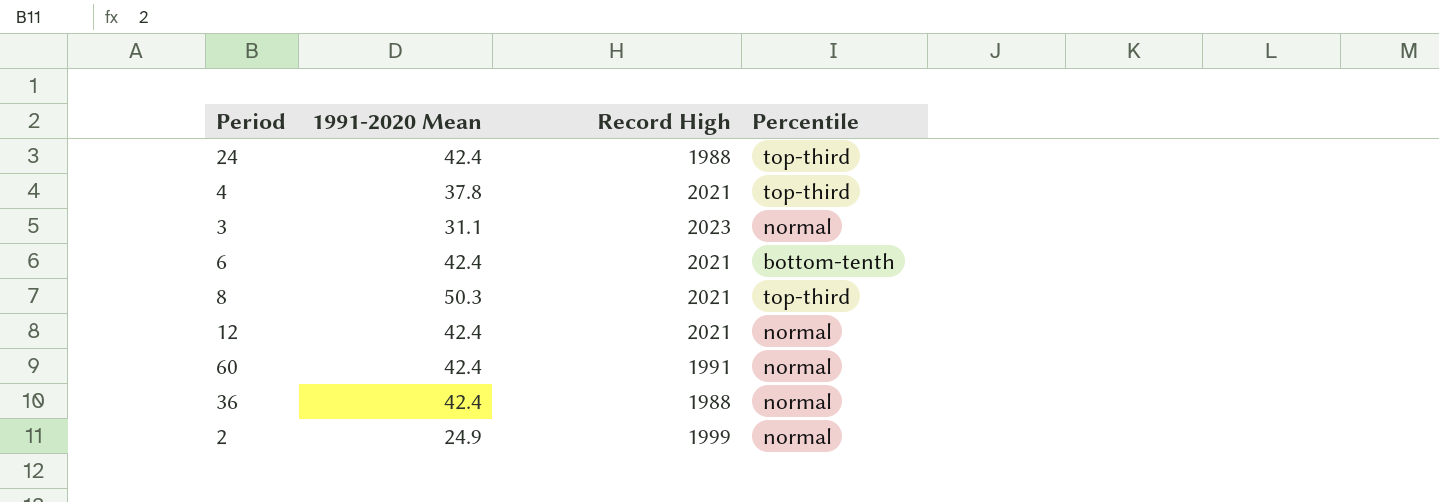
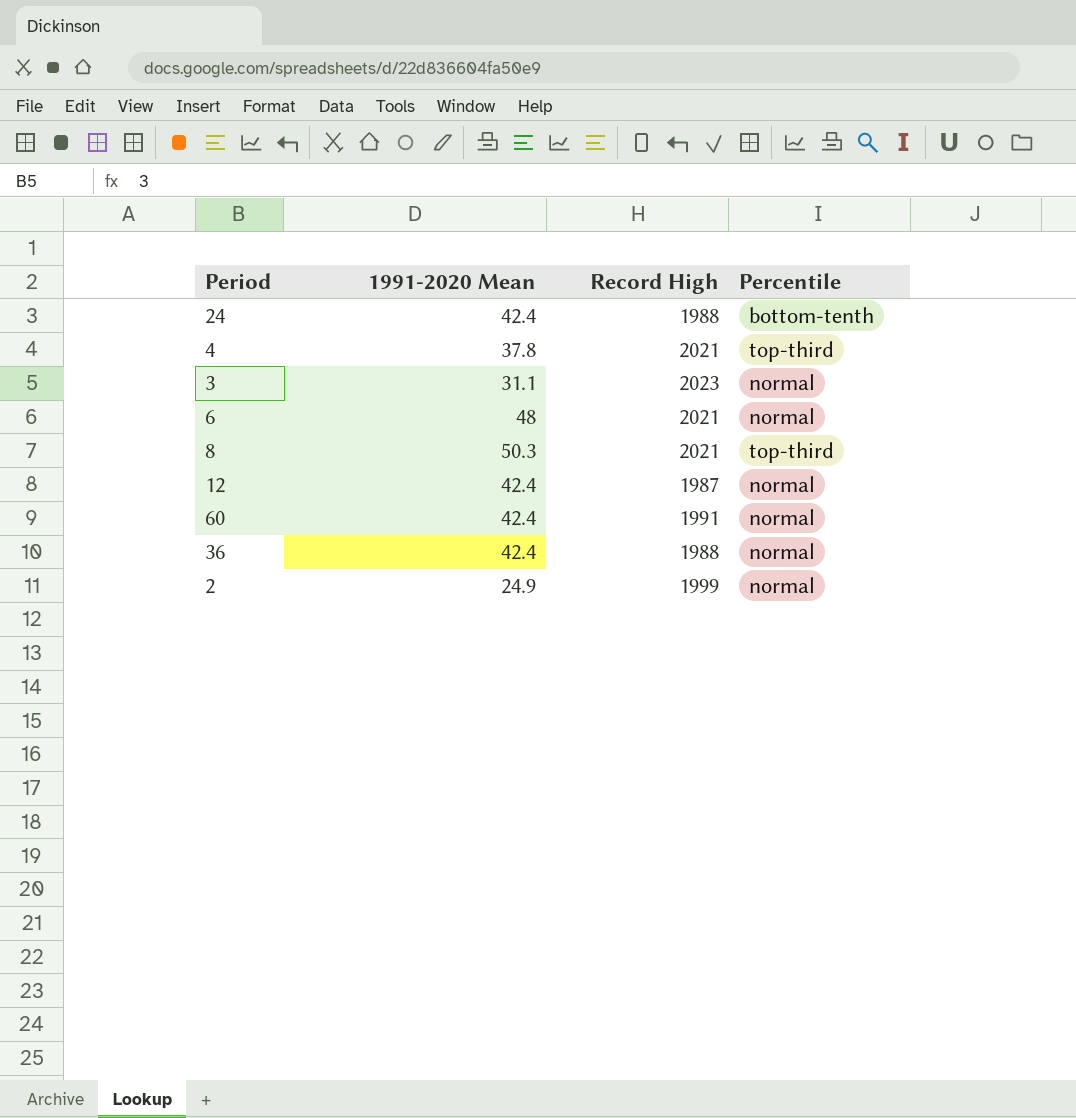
24 | Percentile: top-third -> bottom-tenth
6 | 1991-2020 Mean: 42.4 -> 48
6 | Percentile: bottom-tenth -> normal
12 | Record High: 2021 -> 1987

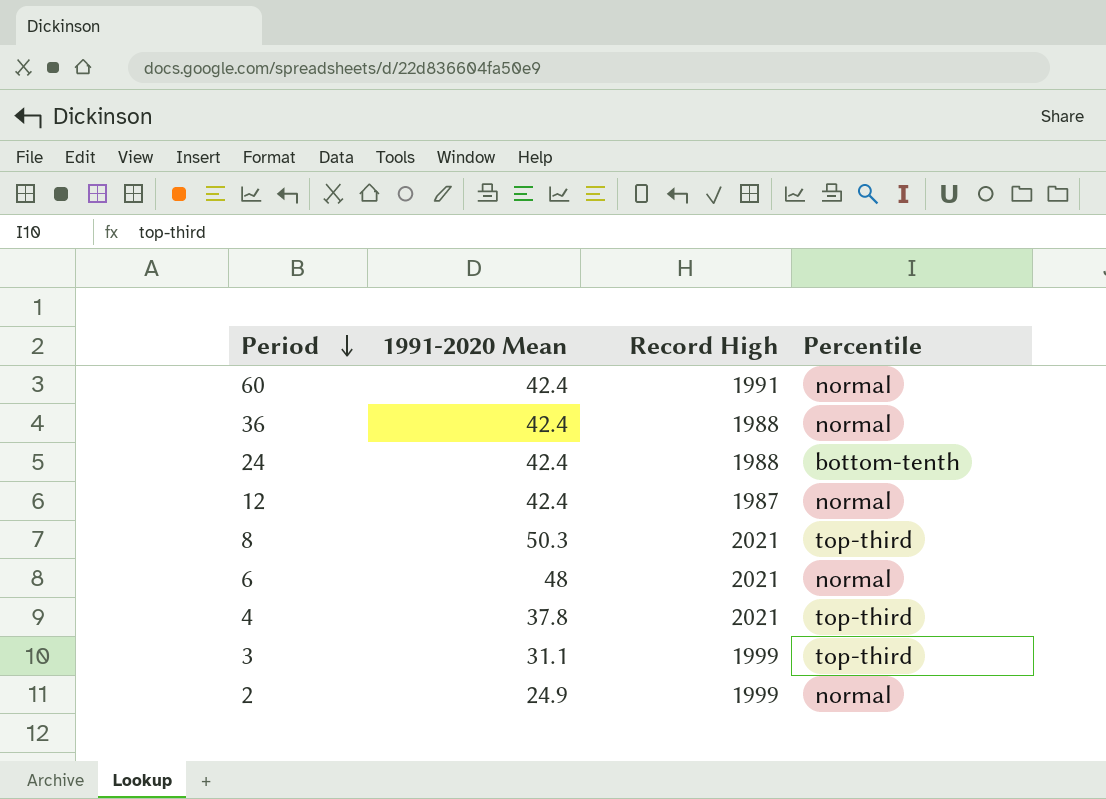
row order: none -> Period descending
3 | Record High: 2023 -> 1999
3 | Percentile: normal -> top-third

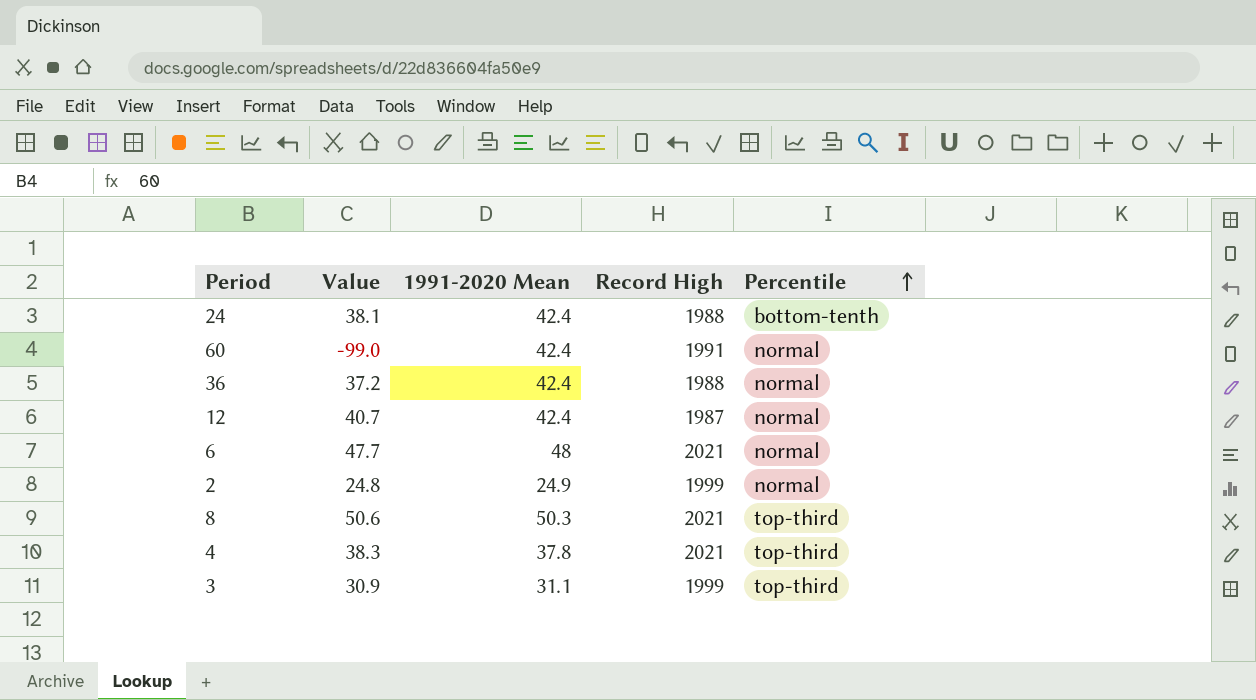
row order: Period descending -> Percentile ascending
column Value | position: none -> 2

